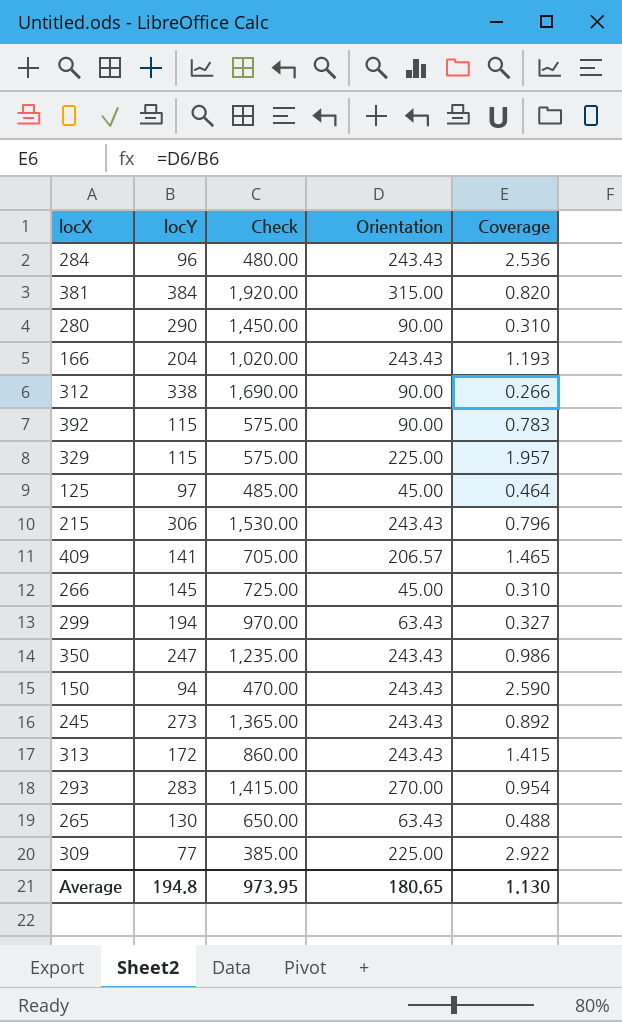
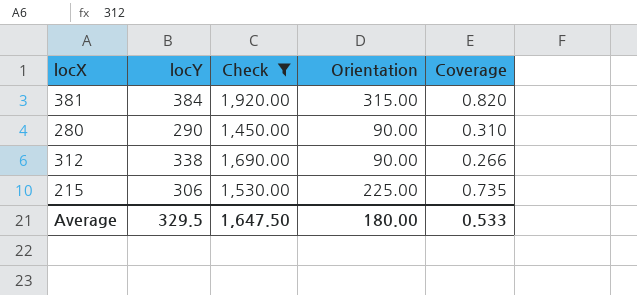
filter: none -> Check >= 1,450.00
215 | Orientation: 243.43 -> 225.00
215 | Coverage: 0.796 -> 0.735
Average | locY: 194.8 -> 329.5
Average | Check: 973.95 -> 1,647.50
Average | Orientation: 180.65 -> 180.00
Average | Coverage: 1.130 -> 0.533

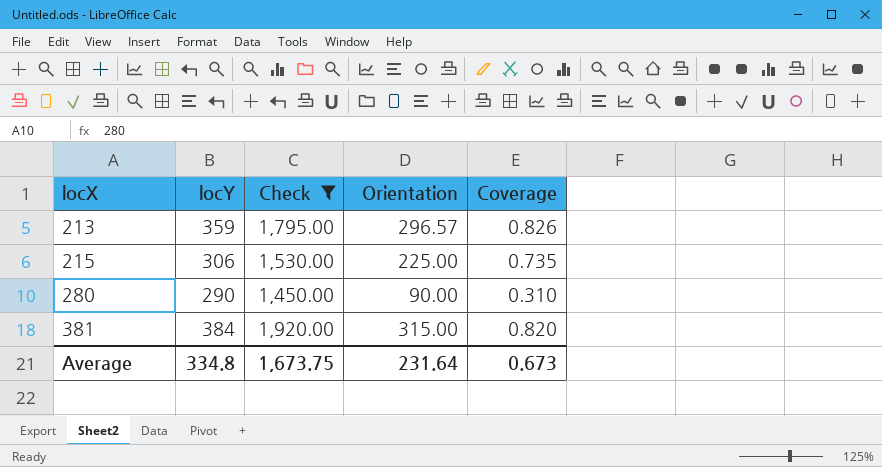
row order: none -> locX ascending
row 312: 338 | 1,690.00 | 90.00 | 0.266 -> none
row 213: none -> 359 | 1,795.00 | 296.57 | 0.826
Average | locY: 329.5 -> 334.8
Average | Check: 1,647.50 -> 1,673.75
Average | Orientation: 180.00 -> 231.64
Average | Coverage: 0.533 -> 0.673

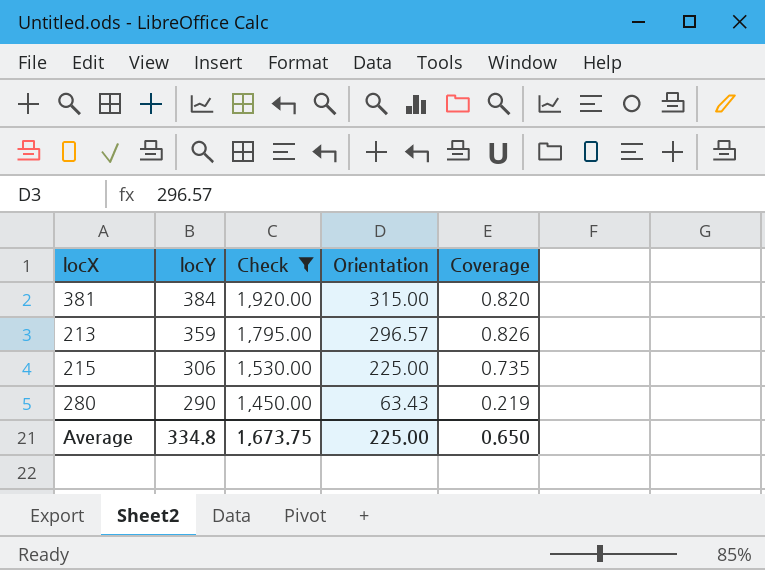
row order: locX ascending -> locY descending
280 | Orientation: 90.00 -> 63.43
280 | Coverage: 0.310 -> 0.219
Average | Orientation: 231.64 -> 225.00
Average | Coverage: 0.673 -> 0.650

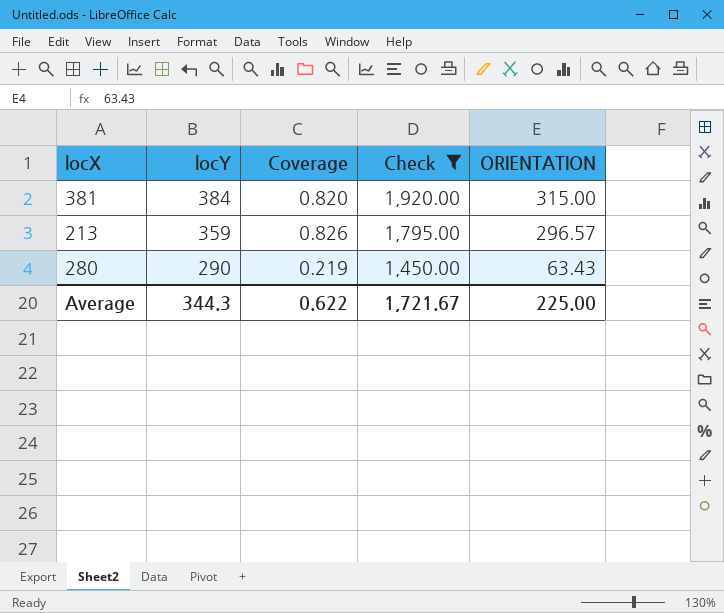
column Coverage | position: 5 -> 3
column name: Orientation -> ORIENTATION
row 215: 306 | 1,530.00 | 225.00 | 0.735 -> none
Average | locY: 334.8 -> 344.3
Average | Coverage: 0.650 -> 0.622
Average | Check: 1,673.75 -> 1,721.67

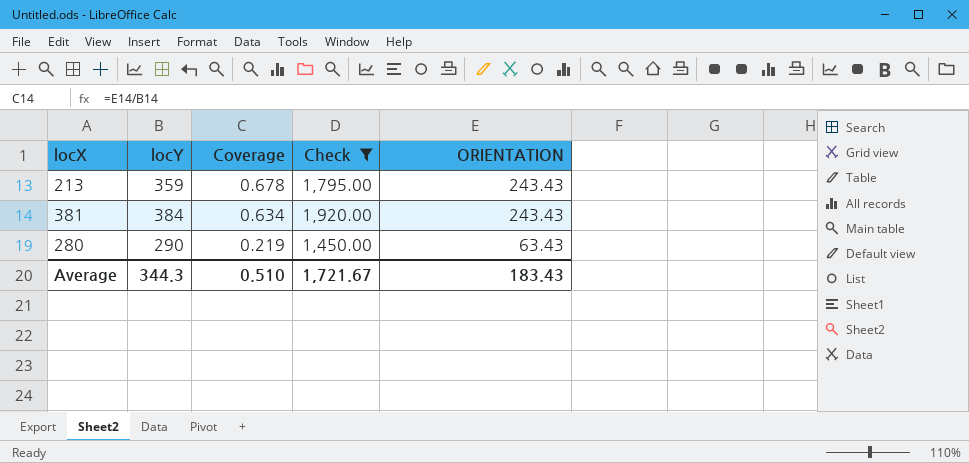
row order: locY descending -> Coverage descending
213 | Coverage: 0.826 -> 0.678
213 | ORIENTATION: 296.57 -> 243.43
381 | Coverage: 0.820 -> 0.634
381 | ORIENTATION: 315.00 -> 243.43
Average | Coverage: 0.622 -> 0.510
Average | ORIENTATION: 225.00 -> 183.43

